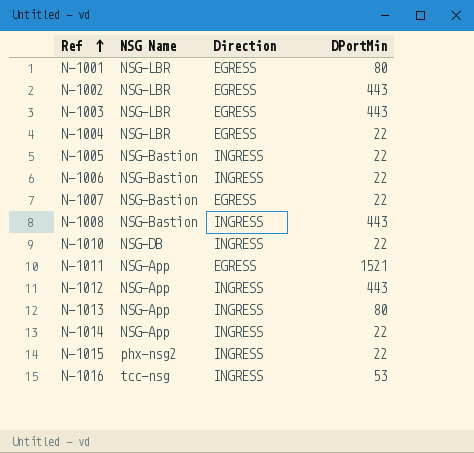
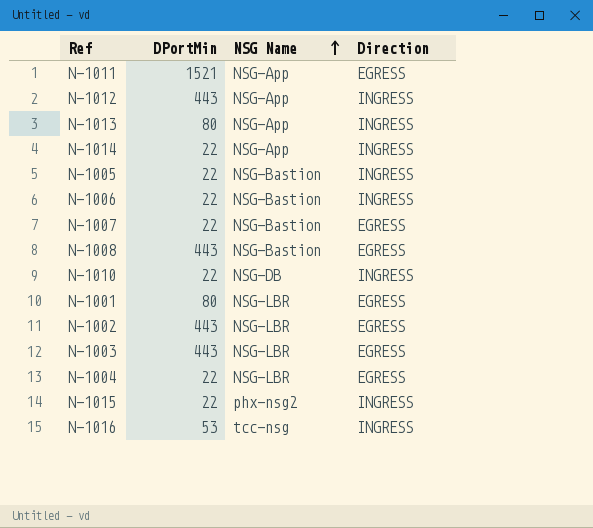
row order: Ref ascending -> NSG Name ascending
column DPortMin | position: 4 -> 2
N-1008 | Direction: INGRESS -> EGRESS

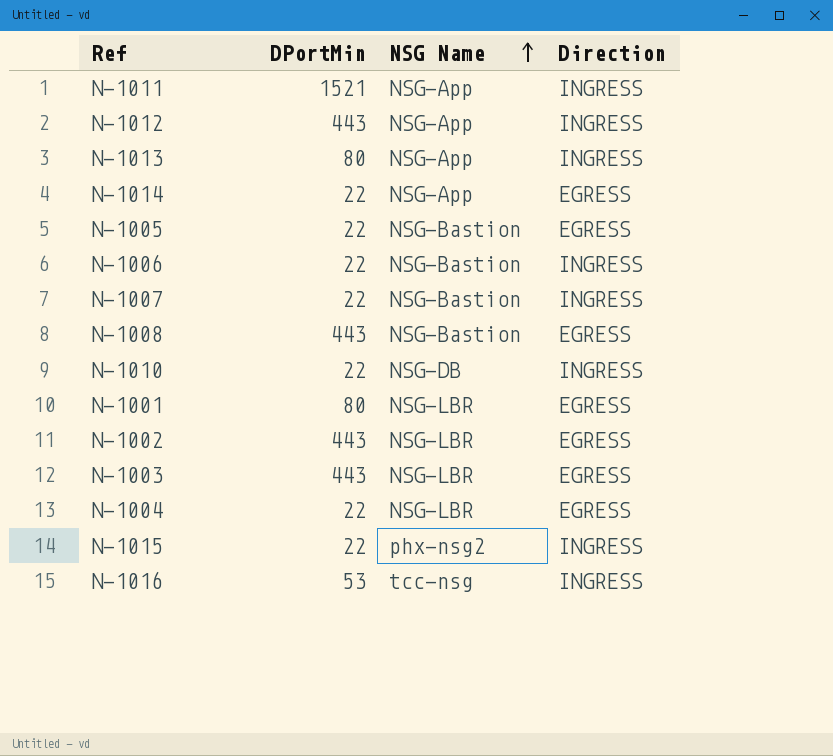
N-1011 | Direction: EGRESS -> INGRESS
N-1014 | Direction: INGRESS -> EGRESS
N-1005 | Direction: INGRESS -> EGRESS
N-1007 | Direction: EGRESS -> INGRESS

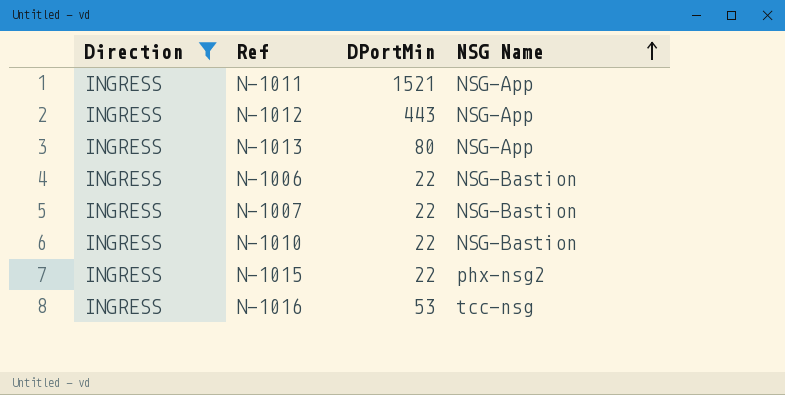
filter: none -> Direction = INGRESS
column Direction | position: 4 -> 1
N-1010 | NSG Name: NSG-DB -> NSG-Bastion

